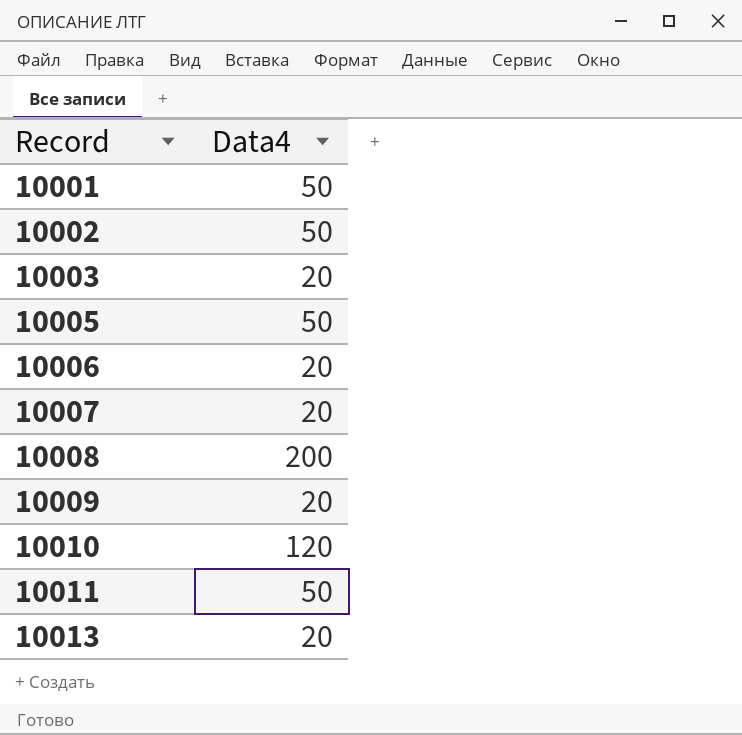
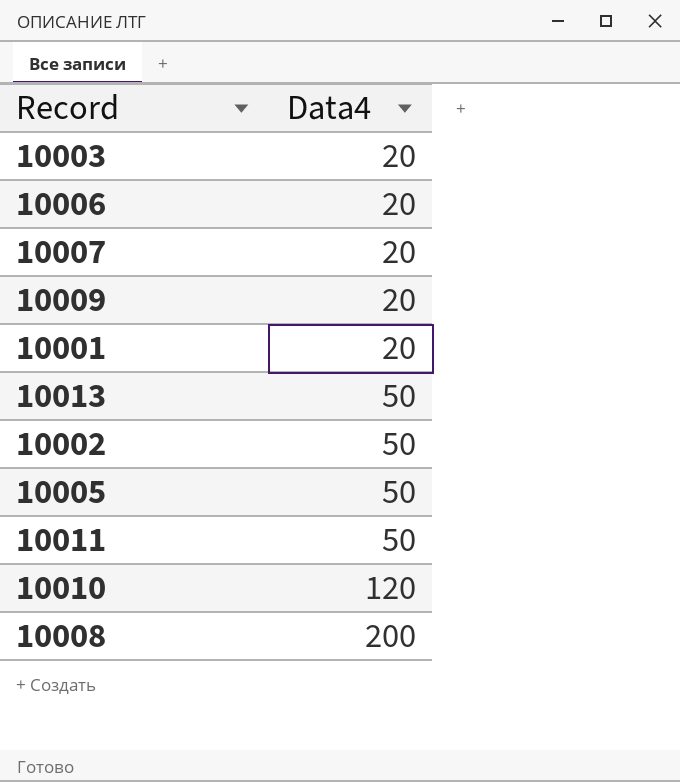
row order: Record ascending -> Data4 ascending
10001 | Data4: 50 -> 20
10013 | Data4: 20 -> 50

